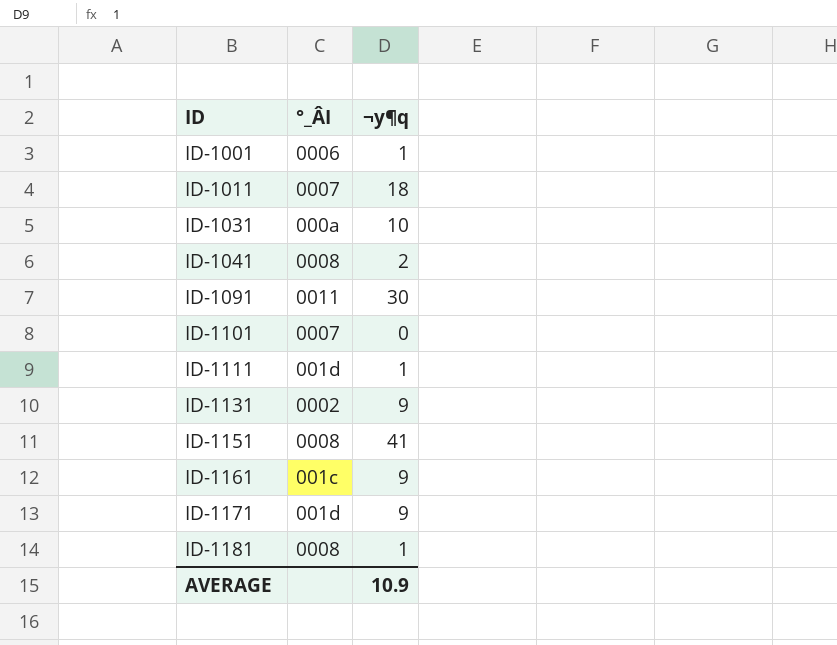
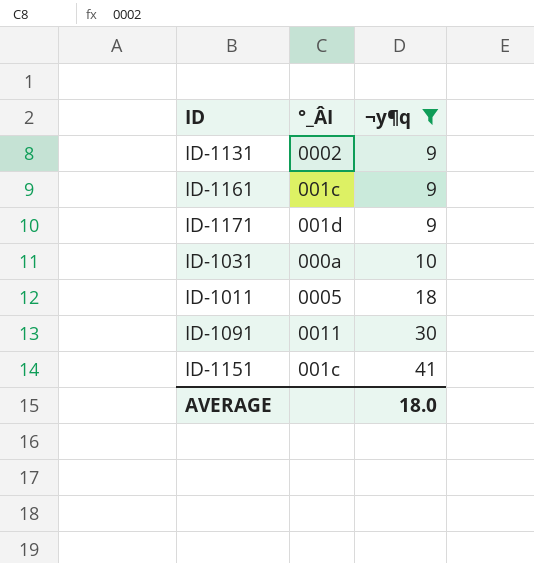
filter: none -> ¬y¶q >= 9
row order: ID ascending -> ¬y¶q ascending
ID-1011 | °_ÂI: 0007 -> 0005
ID-1151 | °_ÂI: 0008 -> 001c
AVERAGE | ¬y¶q: 10.9 -> 18.0

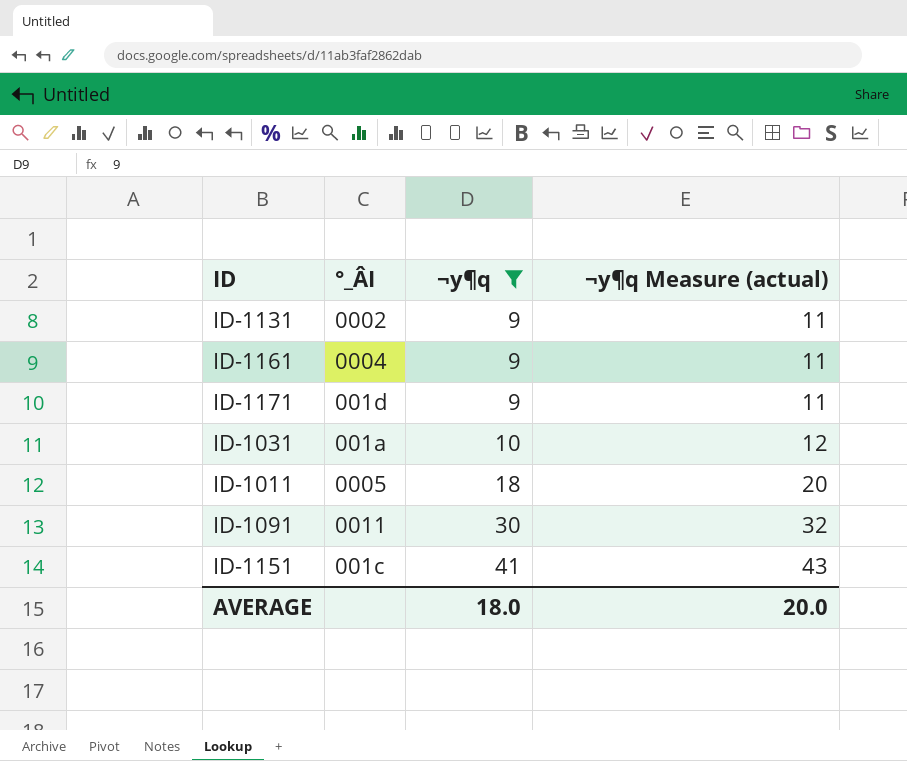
column ¬y¶q Measure (actual) | formula: none -> [¬y¶q] + 2
ID-1161 | °_ÂI: 001c -> 0004
ID-1031 | °_ÂI: 000a -> 001a

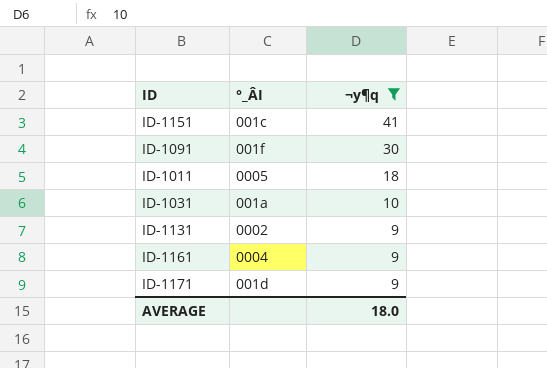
row order: ¬y¶q ascending -> ¬y¶q descending
column ¬y¶q Measure (actual) | formula: [¬y¶q] + 2 -> none
ID-1091 | °_ÂI: 0011 -> 001f

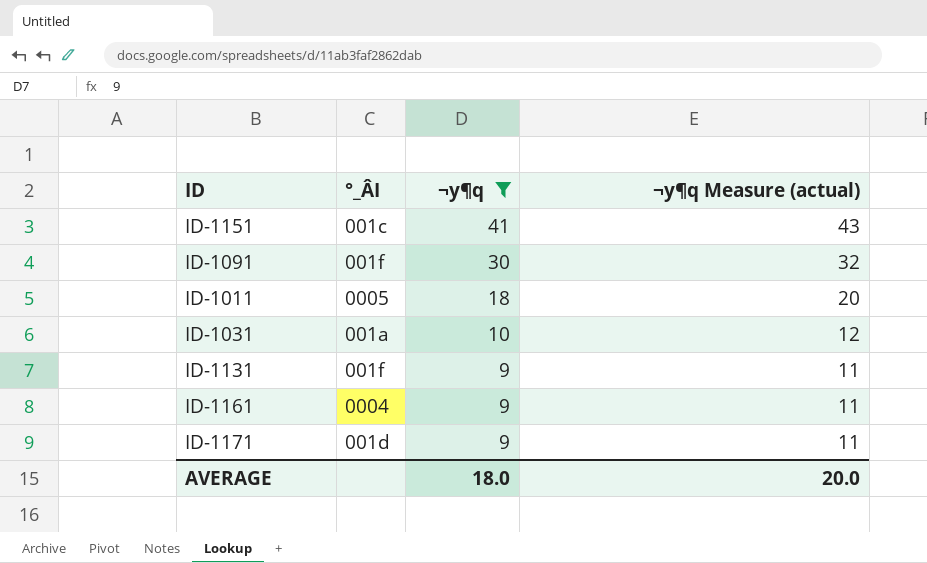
column ¬y¶q Measure (actual) | formula: none -> [¬y¶q] + 2
ID-1131 | °_ÂI: 0002 -> 001f

